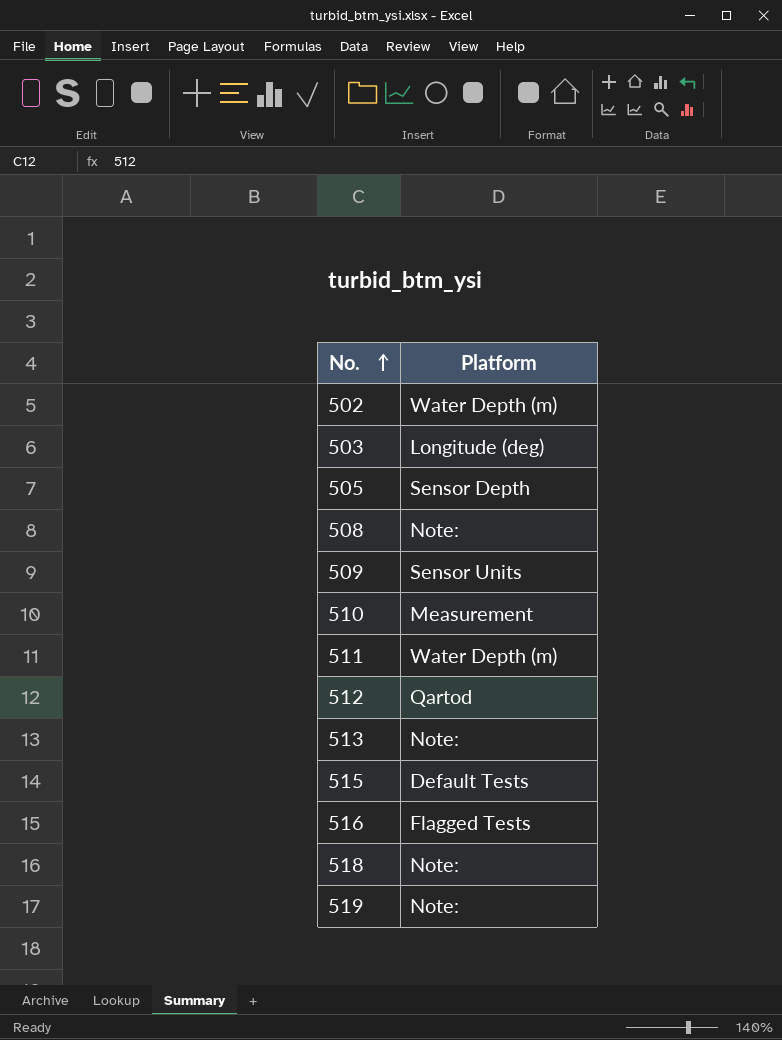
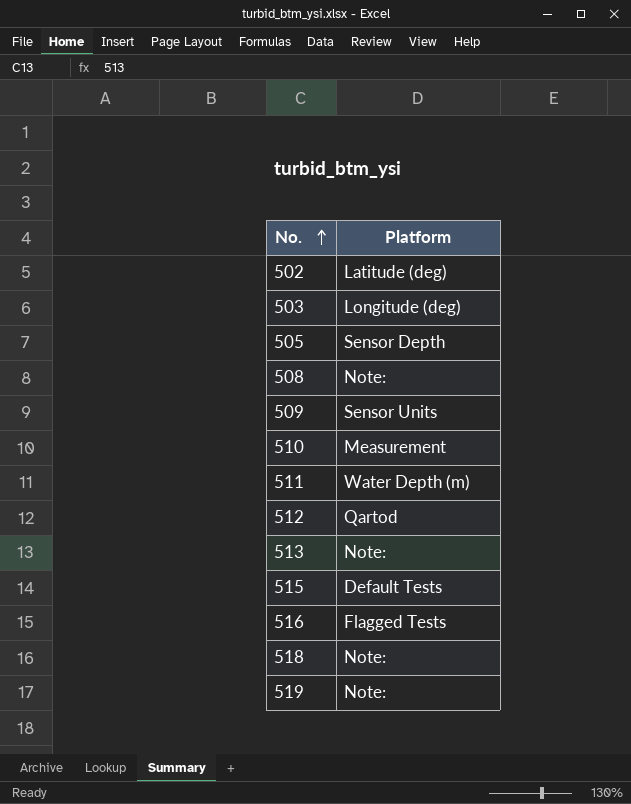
502 | Platform: Water Depth (m) -> Latitude (deg)

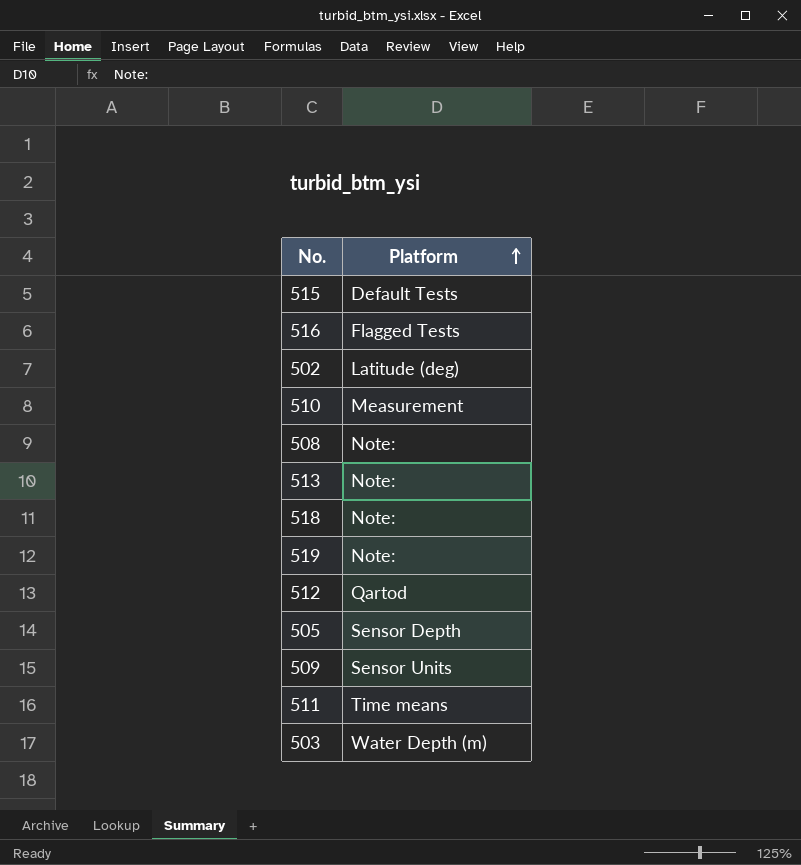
row order: No. ascending -> Platform ascending
511 | Platform: Water Depth (m) -> Time means
503 | Platform: Longitude (deg) -> Water Depth (m)

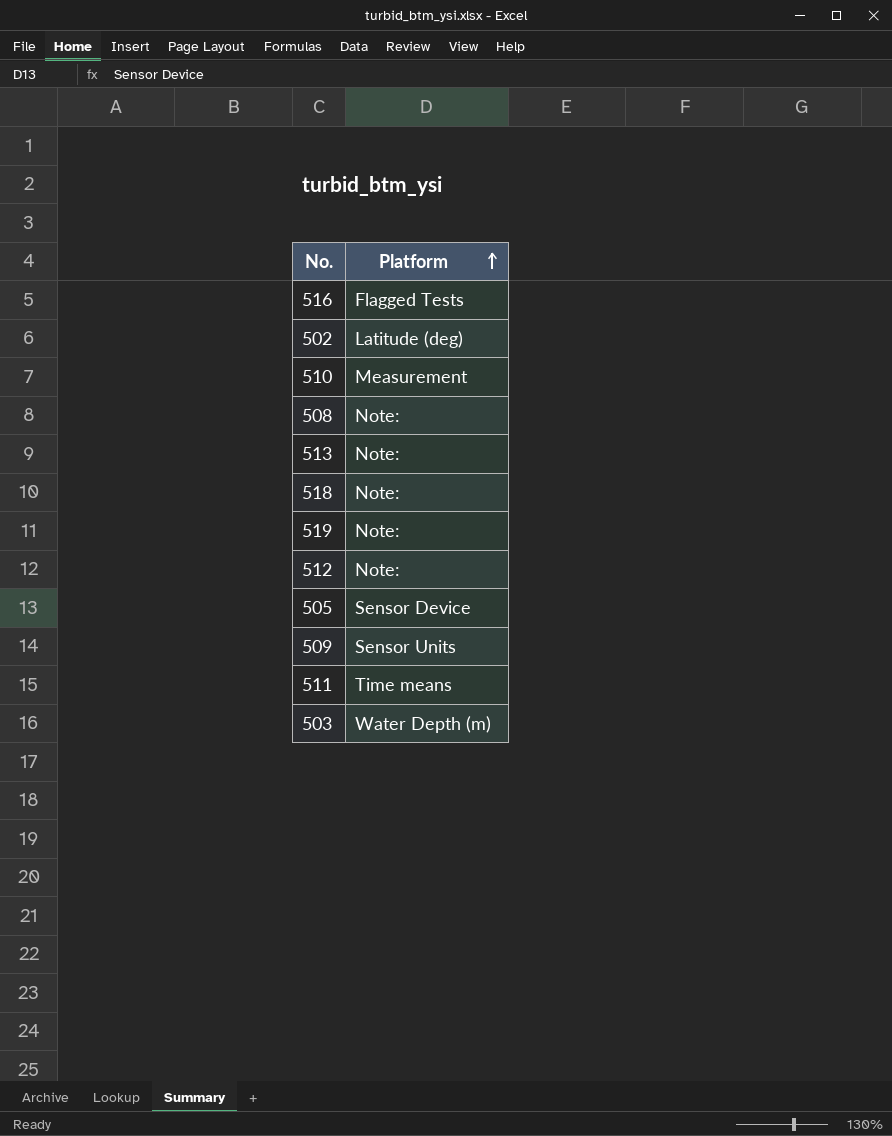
row 515: Default Tests -> none
512 | Platform: Qartod -> Note:
505 | Platform: Sensor Depth -> Sensor Device

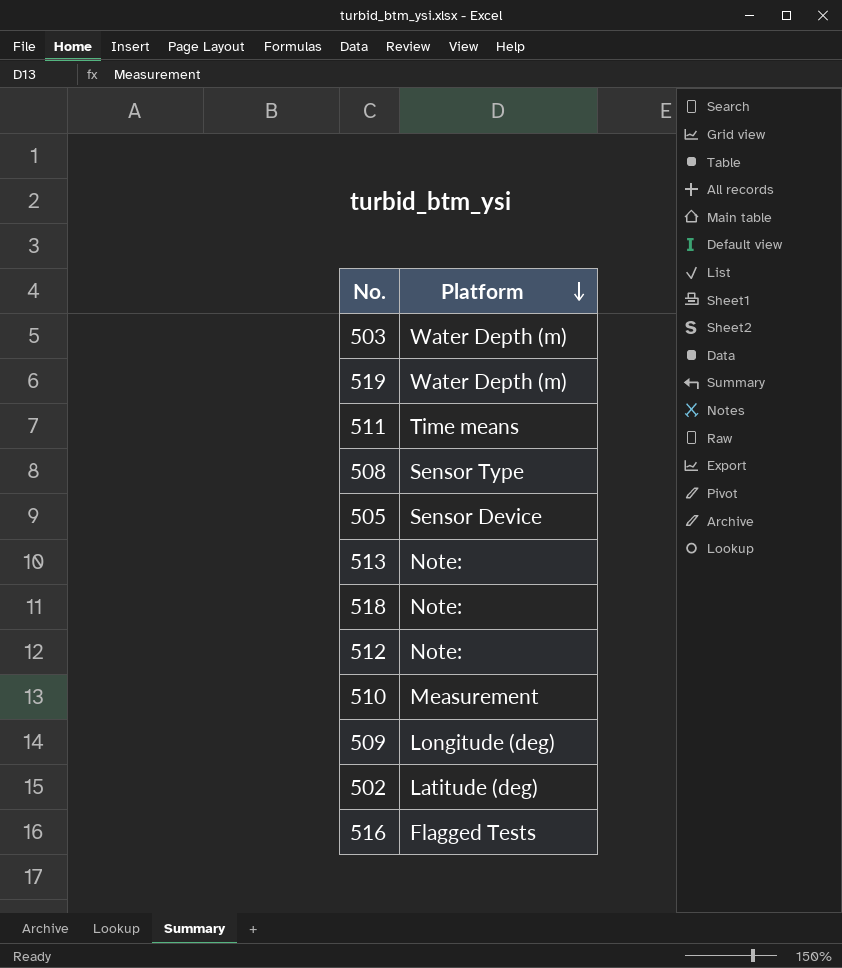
row order: Platform ascending -> Platform descending
519 | Platform: Note: -> Water Depth (m)
508 | Platform: Note: -> Sensor Type
509 | Platform: Sensor Units -> Longitude (deg)

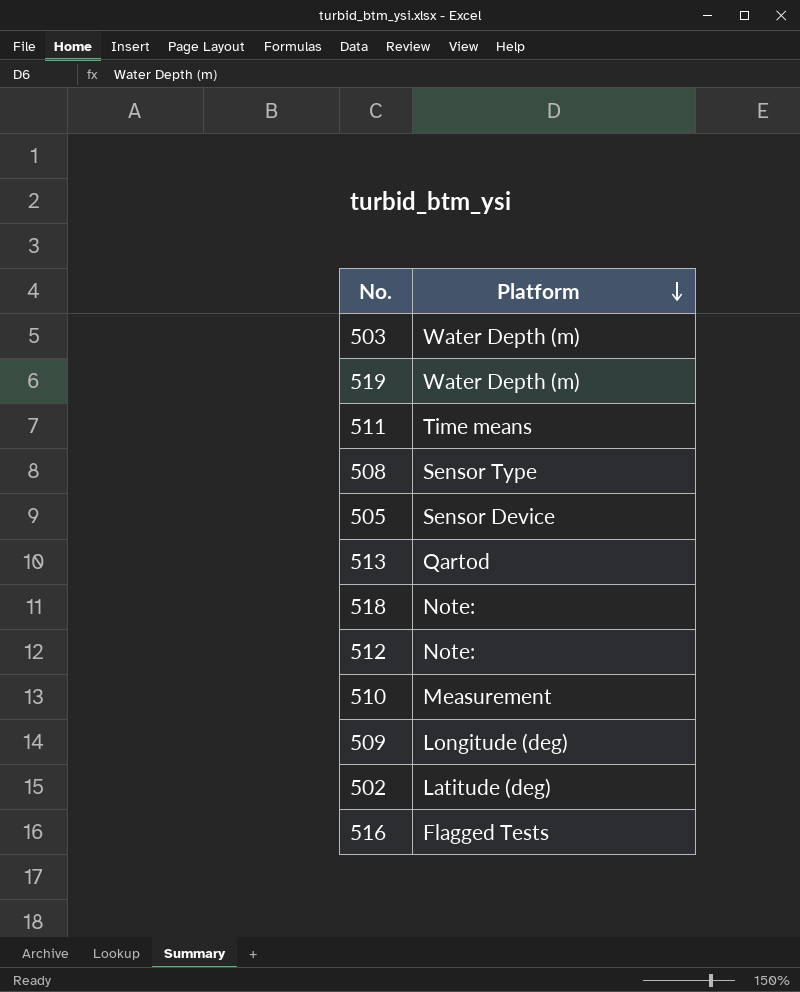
513 | Platform: Note: -> Qartod

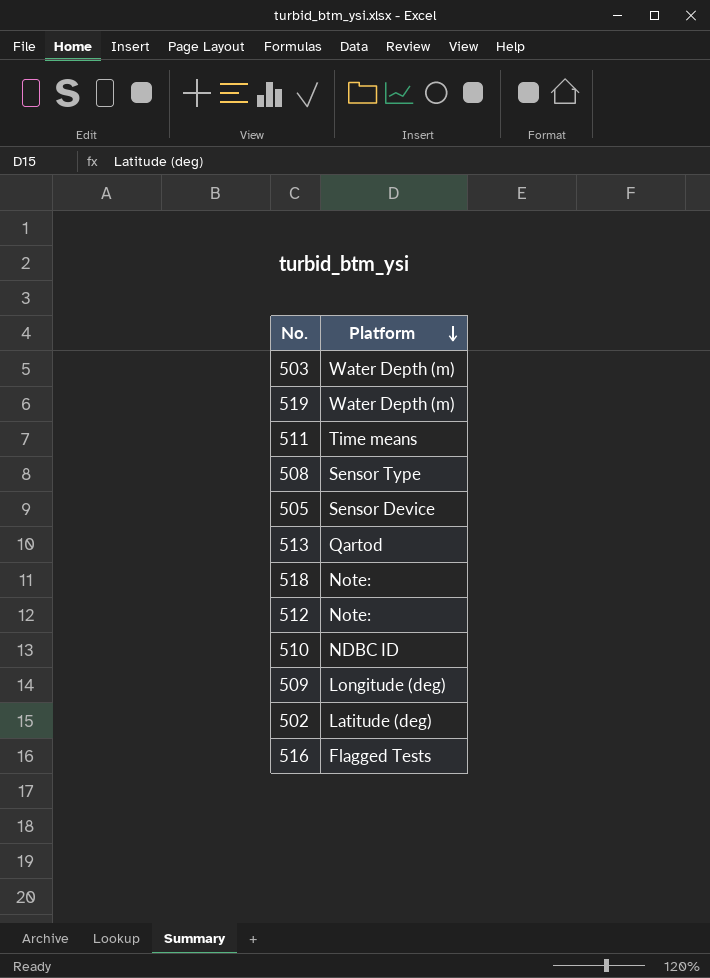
510 | Platform: Measurement -> NDBC ID

